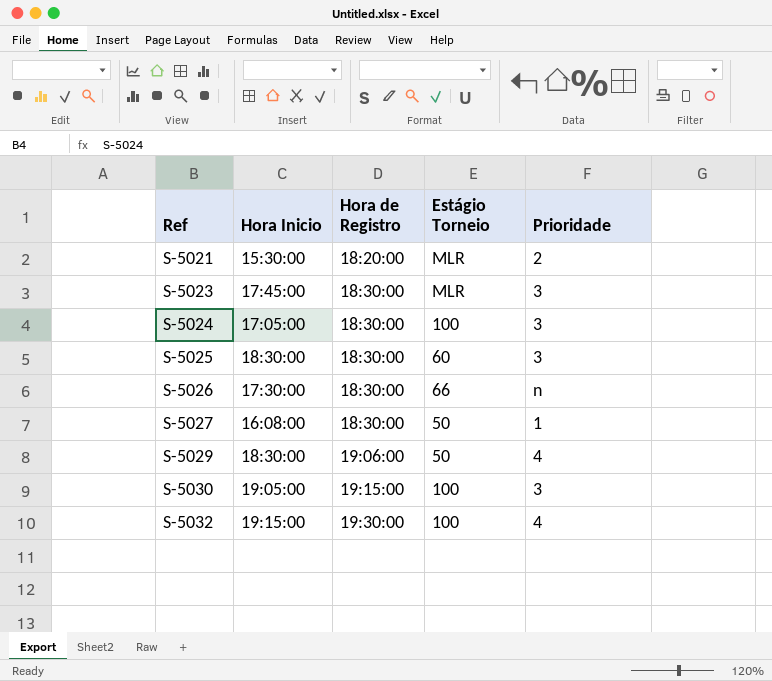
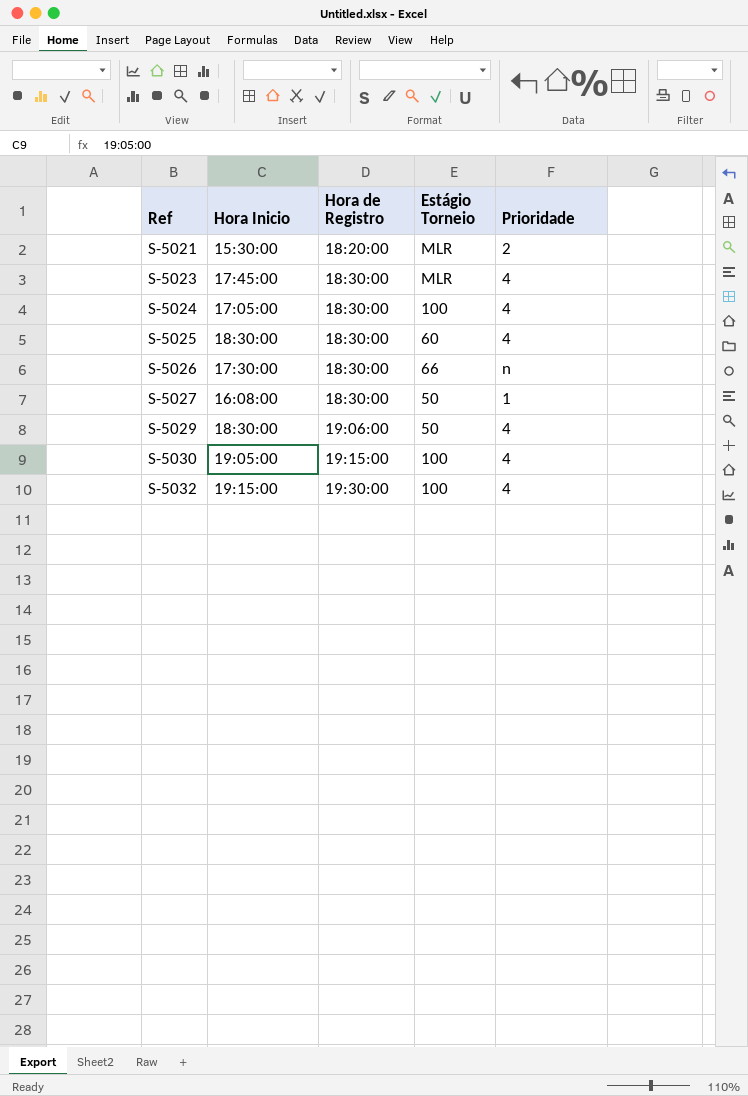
S-5023 | Prioridade: 3 -> 4
S-5024 | Prioridade: 3 -> 4
S-5025 | Prioridade: 3 -> 4
S-5030 | Prioridade: 3 -> 4

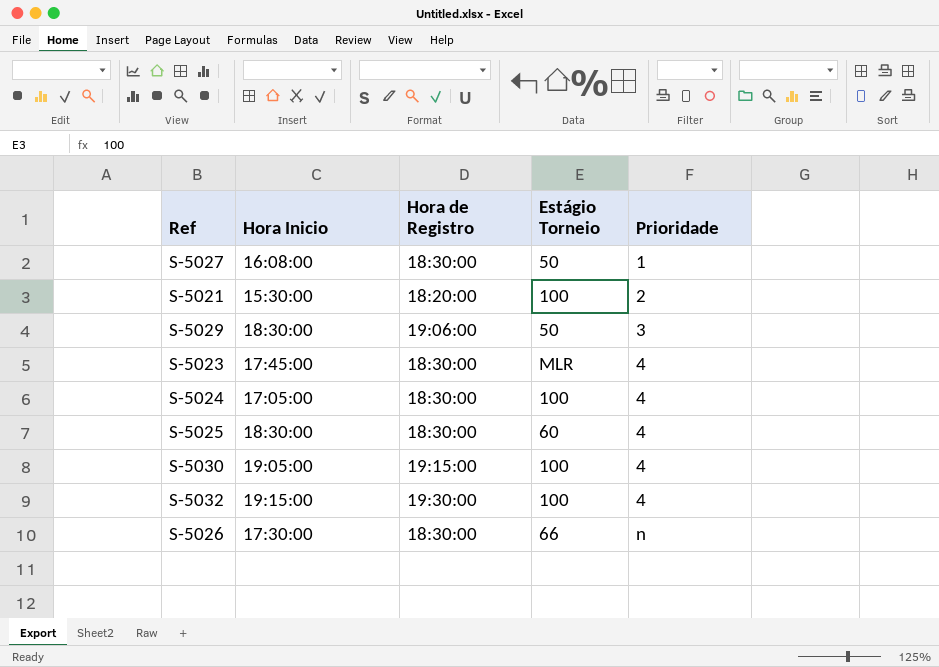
row order: Ref ascending -> Prioridade ascending
S-5021 | Estágio Torneio: MLR -> 100
S-5029 | Prioridade: 4 -> 3

